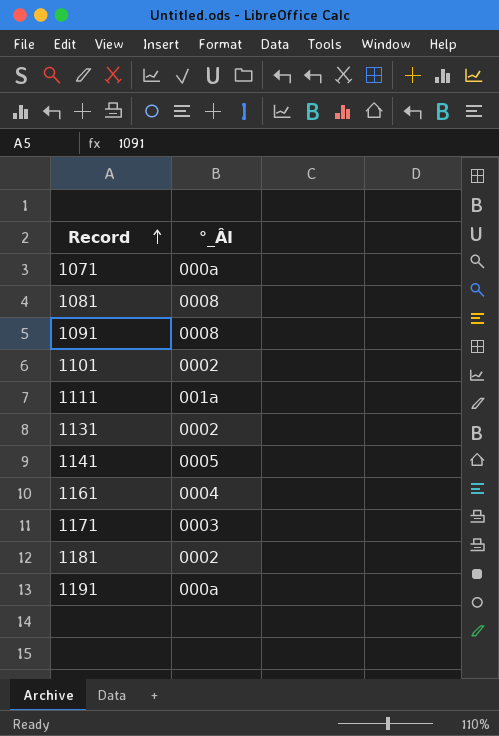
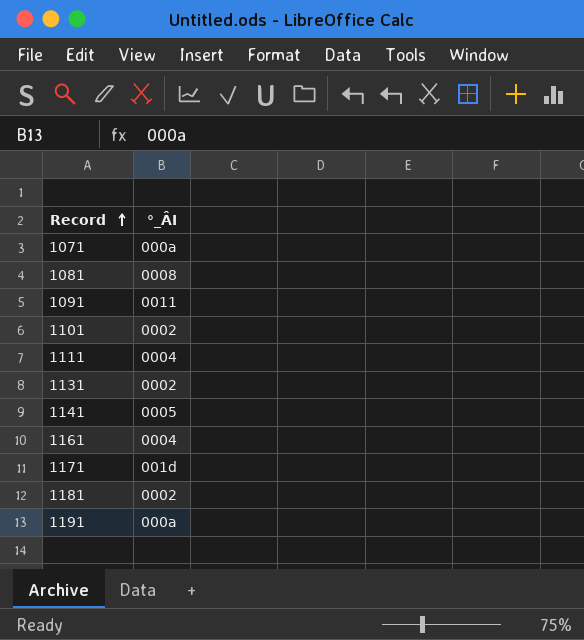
1091 | °_ÂI: 0008 -> 0011
1111 | °_ÂI: 001a -> 0004
1171 | °_ÂI: 0003 -> 001d

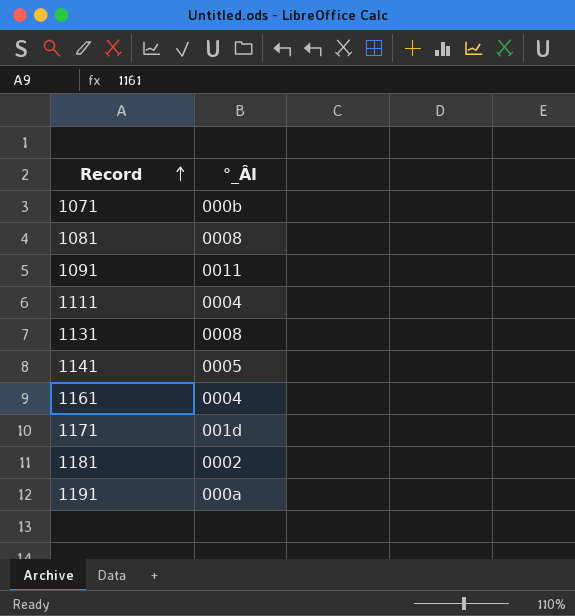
row 1101: 0002 -> none
1071 | °_ÂI: 000a -> 000b
1131 | °_ÂI: 0002 -> 0008

